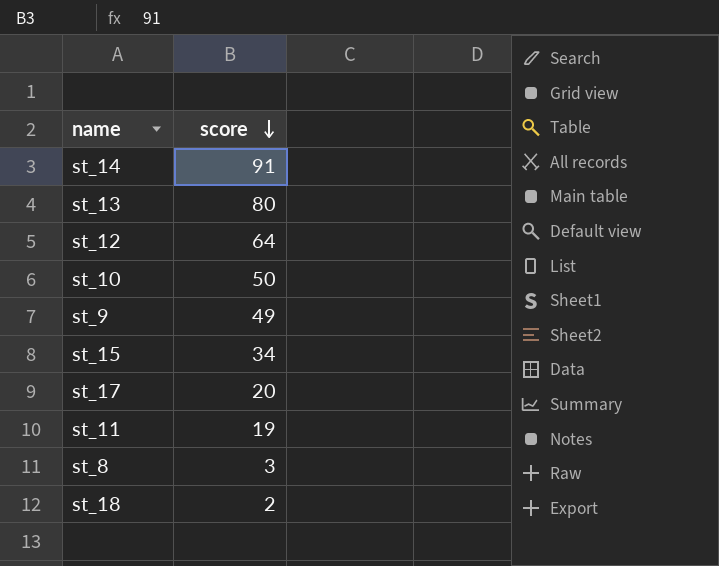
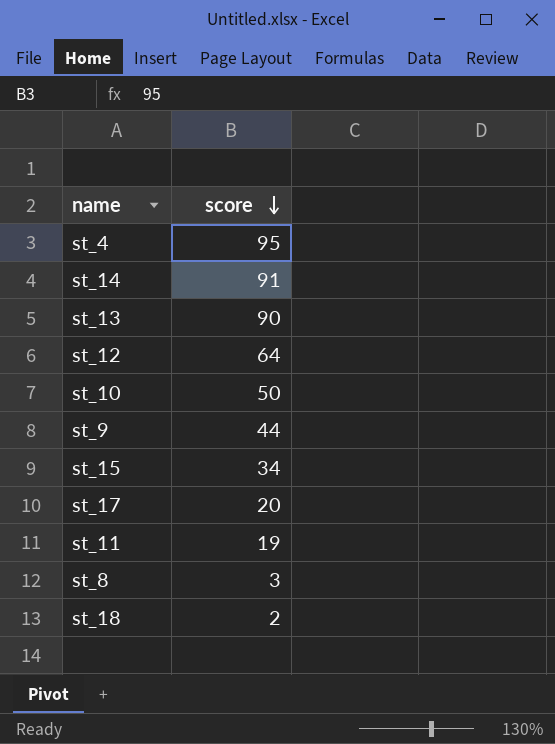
row st_4: none -> 95
st_13 | score: 80 -> 90
st_9 | score: 49 -> 44

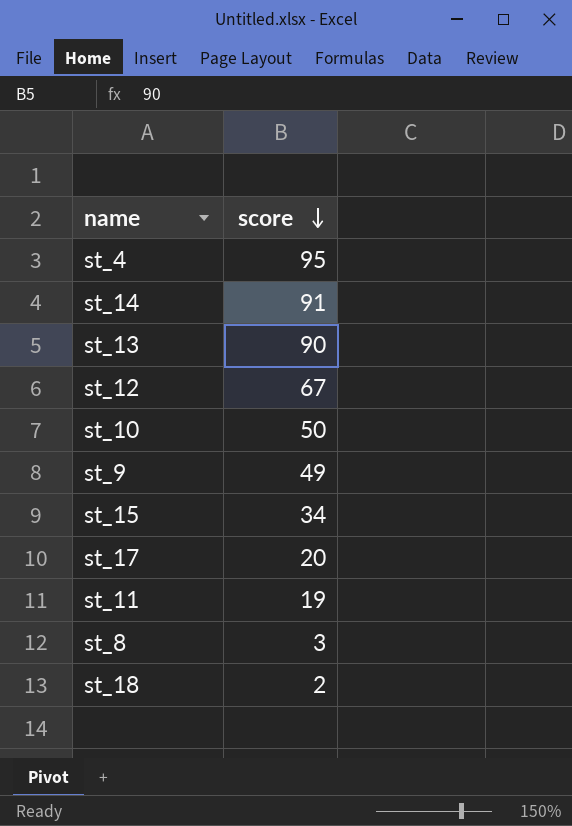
st_12 | score: 64 -> 67
st_9 | score: 44 -> 49

